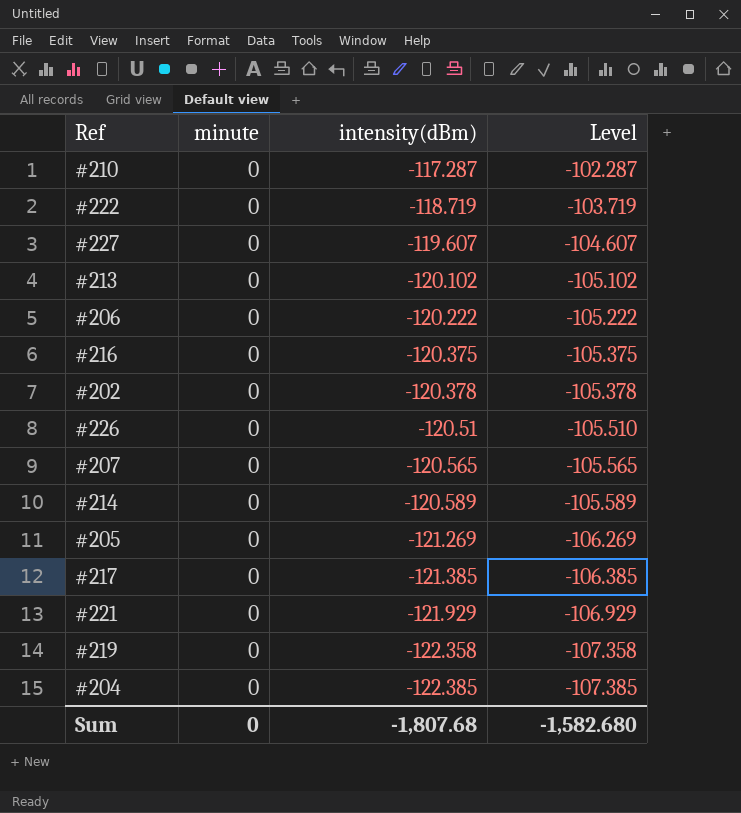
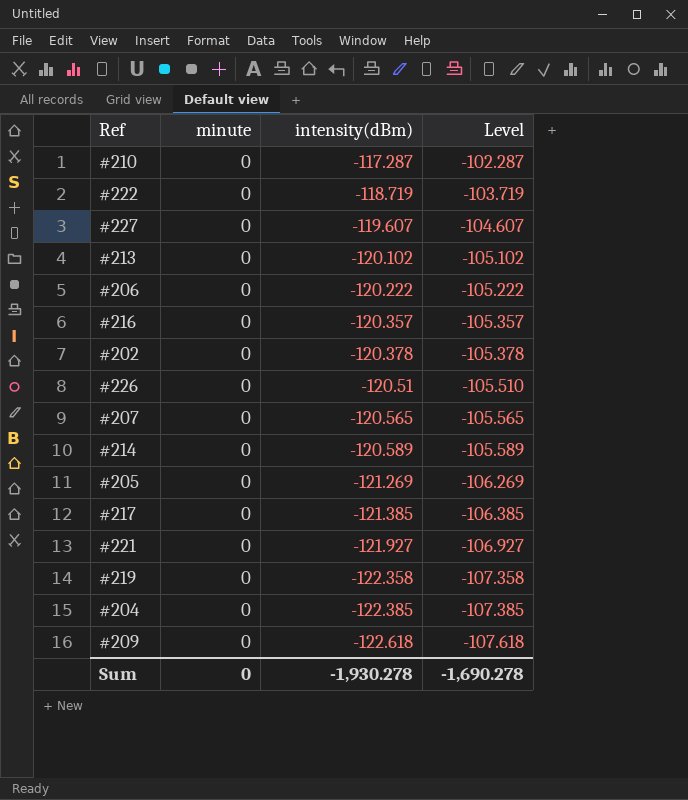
#216 | intensity(dBm): -120.375 -> -120.357
#216 | Level: -105.375 -> -105.357
#221 | intensity(dBm): -121.929 -> -121.927
#221 | Level: -106.929 -> -106.927
row #209: none -> 0 | -122.618 | -107.618
Sum | intensity(dBm): -1,807.68 -> -1,930.278
Sum | Level: -1,582.680 -> -1,690.278

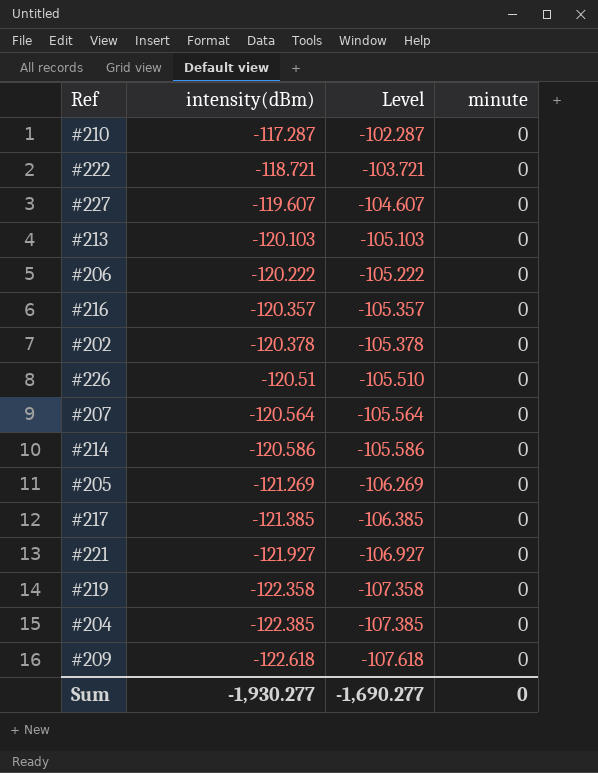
column minute | position: 2 -> 4
#222 | intensity(dBm): -118.719 -> -118.721
#222 | Level: -103.719 -> -103.721
#213 | intensity(dBm): -120.102 -> -120.103
#213 | Level: -105.102 -> -105.103
#207 | intensity(dBm): -120.565 -> -120.564
#207 | Level: -105.565 -> -105.564
#214 | intensity(dBm): -120.589 -> -120.586
#214 | Level: -105.589 -> -105.586
Sum | intensity(dBm): -1,930.278 -> -1,930.277
Sum | Level: -1,690.278 -> -1,690.277

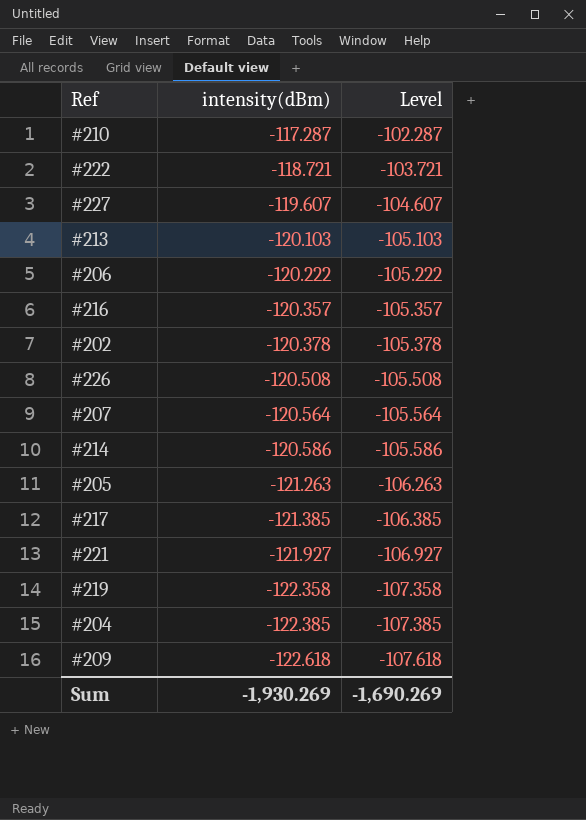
column minute | position: 4 -> none
#226 | intensity(dBm): -120.51 -> -120.508
#226 | Level: -105.510 -> -105.508
#205 | intensity(dBm): -121.269 -> -121.263
#205 | Level: -106.269 -> -106.263
Sum | intensity(dBm): -1,930.277 -> -1,930.269
Sum | Level: -1,690.277 -> -1,690.269

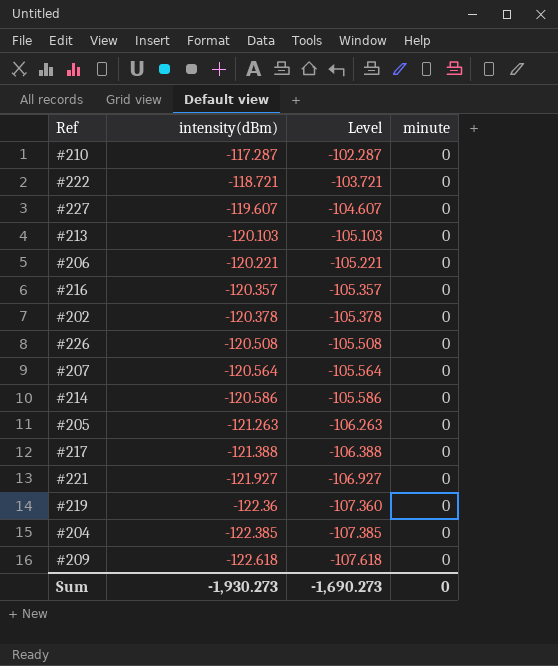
column minute | position: none -> 4
#206 | intensity(dBm): -120.222 -> -120.221
#206 | Level: -105.222 -> -105.221
#217 | intensity(dBm): -121.385 -> -121.388
#217 | Level: -106.385 -> -106.388
#219 | intensity(dBm): -122.358 -> -122.36
#219 | Level: -107.358 -> -107.360
Sum | intensity(dBm): -1,930.269 -> -1,930.273
Sum | Level: -1,690.269 -> -1,690.273

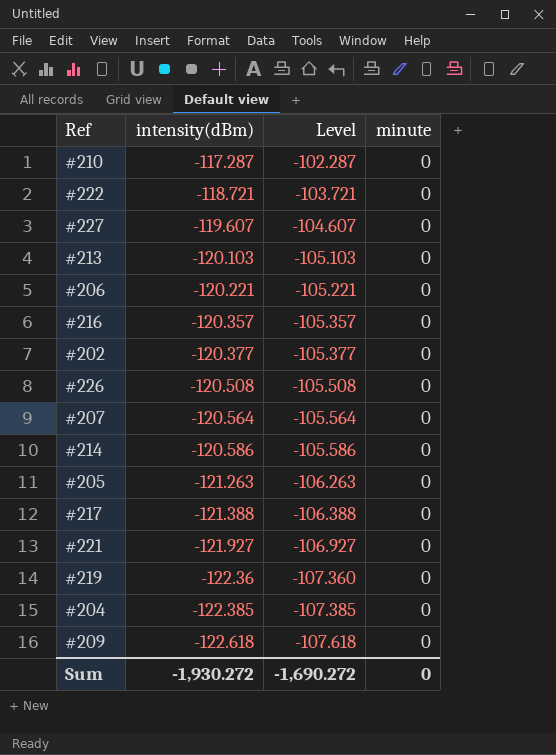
#202 | intensity(dBm): -120.378 -> -120.377
#202 | Level: -105.378 -> -105.377
Sum | intensity(dBm): -1,930.273 -> -1,930.272
Sum | Level: -1,690.273 -> -1,690.272

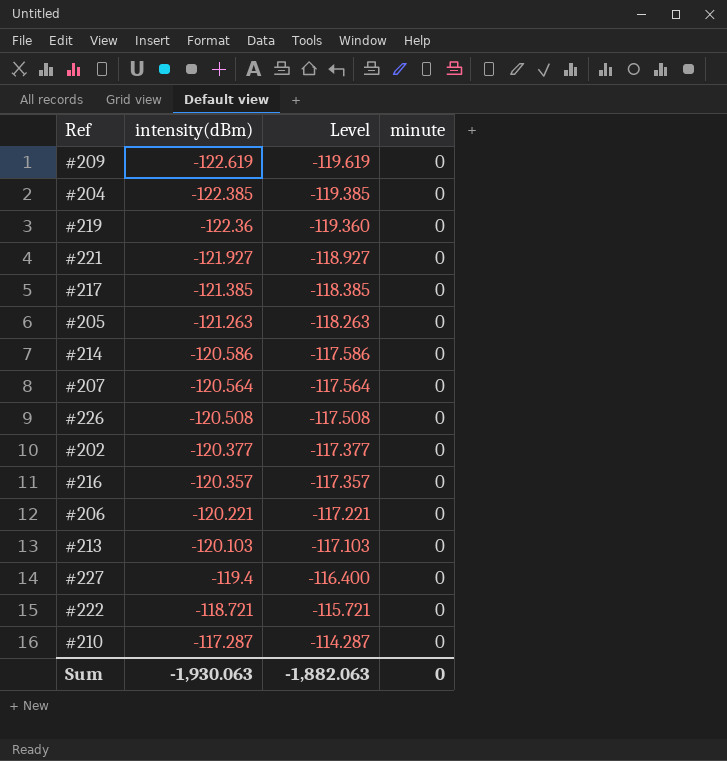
row order: intensity(dBm) descending -> intensity(dBm) ascending
column Level | formula: [intensity(dBm)] + 15 -> [intensity(dBm)] + 3
#209 | intensity(dBm): -122.618 -> -122.619
#217 | intensity(dBm): -121.388 -> -121.385
#227 | intensity(dBm): -119.607 -> -119.4
Sum | intensity(dBm): -1,930.272 -> -1,930.063
Sum | Level: -1,690.272 -> -1,882.063

